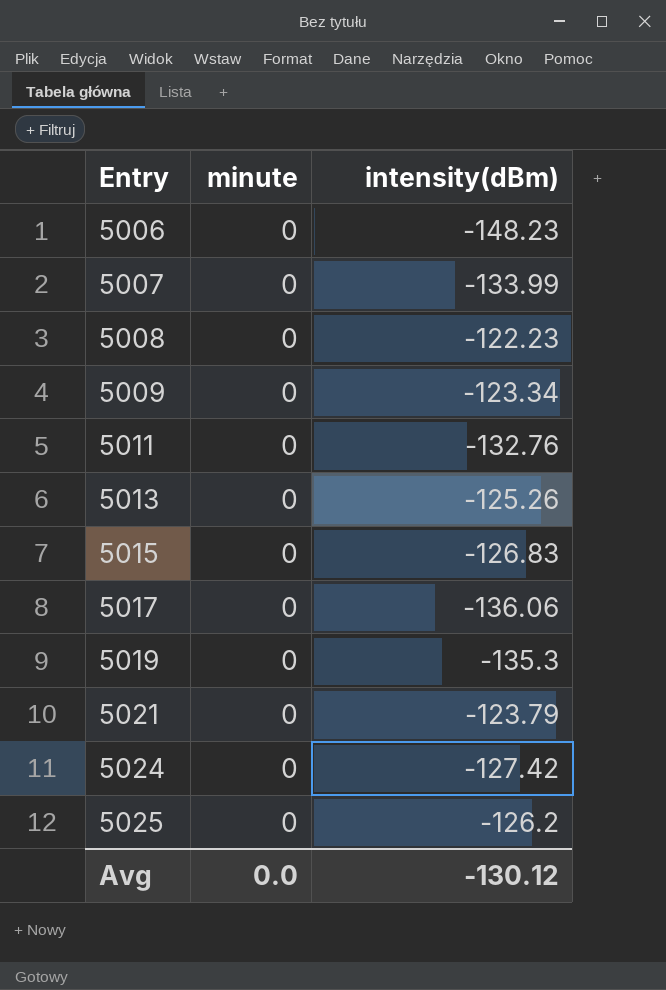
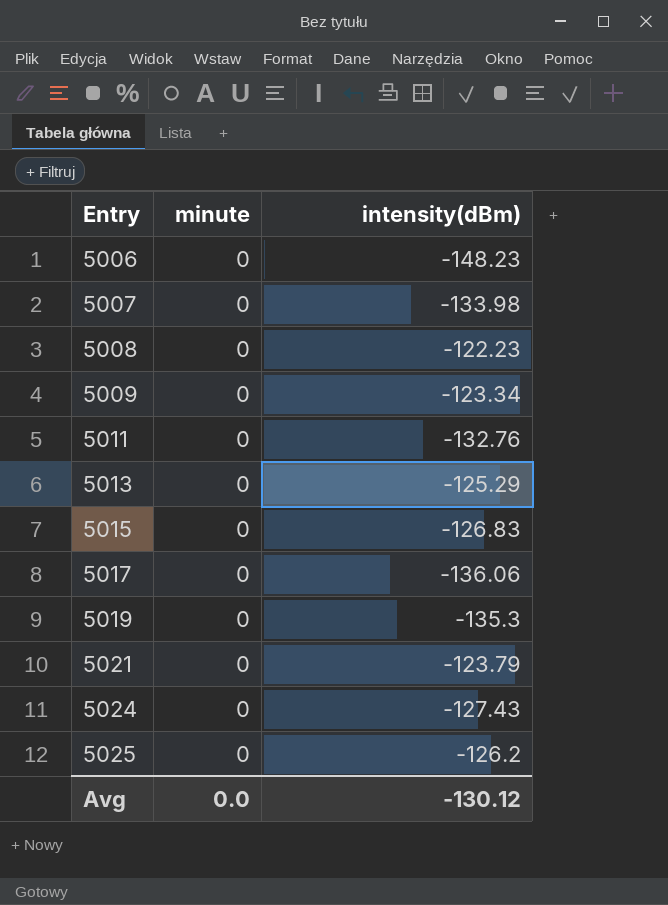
5007 | intensity(dBm): -133.99 -> -133.98
5013 | intensity(dBm): -125.26 -> -125.29
5024 | intensity(dBm): -127.42 -> -127.43

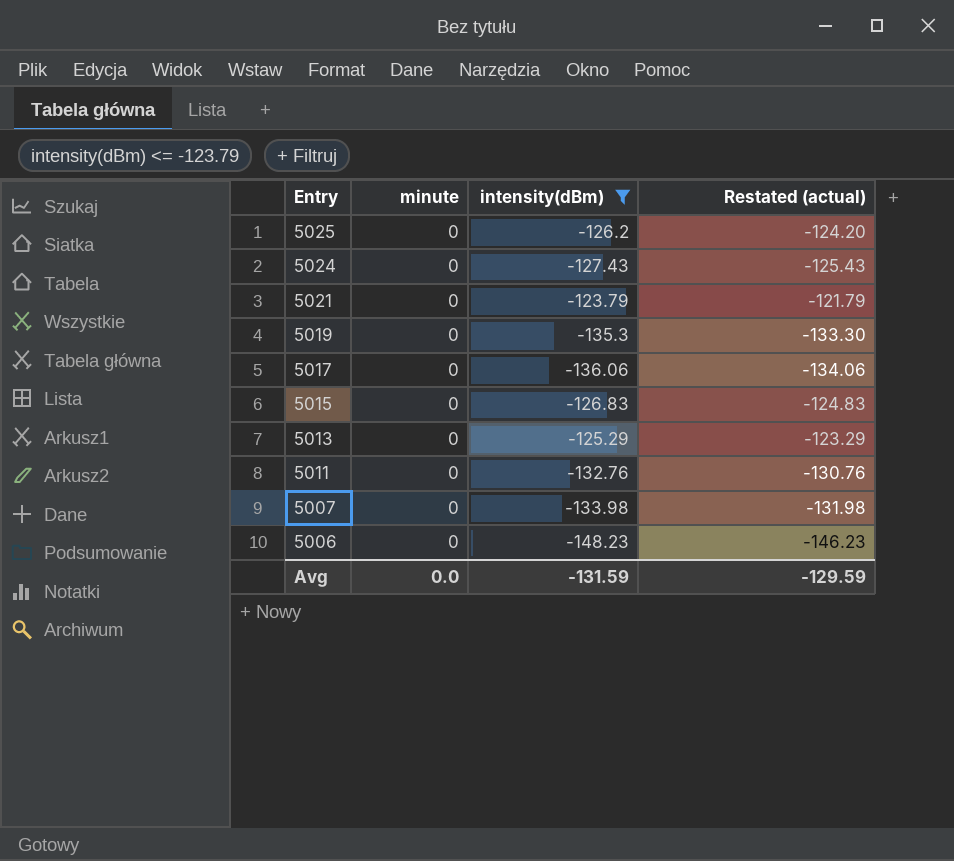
filter: none -> intensity(dBm) <= -123.79
row order: Entry ascending -> Entry descending
column Restated (actual) | formula: none -> [intensity(dBm)] + 2
Avg | intensity(dBm): -130.12 -> -131.59

